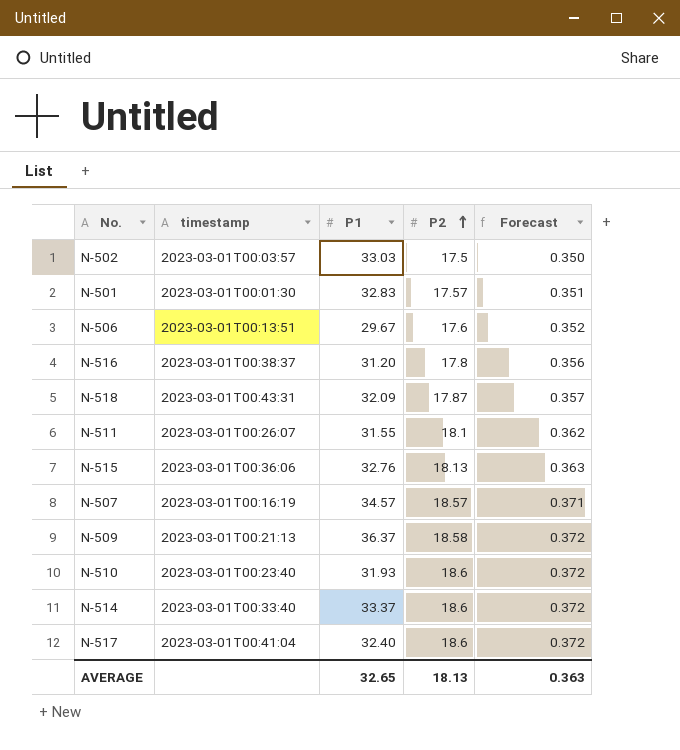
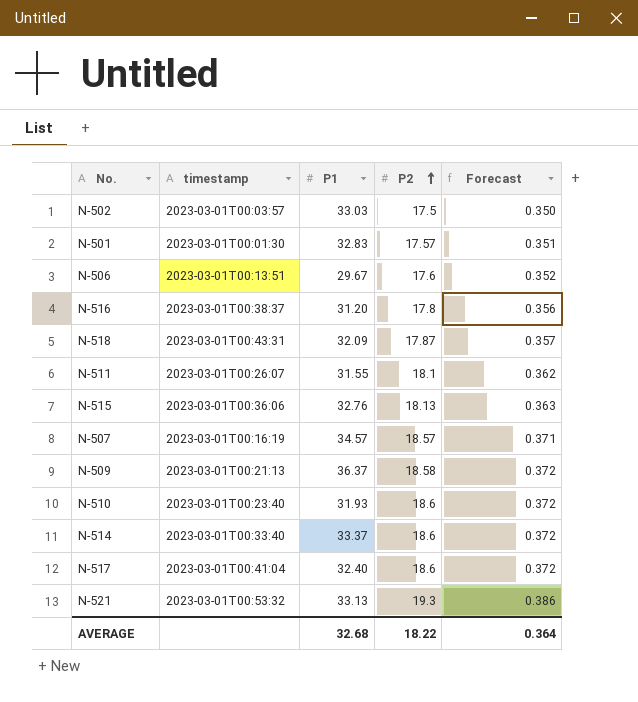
row N-521: none -> 2023-03-01T00:53:32 | 33.13 | 19.3 | 0.386
AVERAGE | P1: 32.65 -> 32.68
AVERAGE | P2: 18.13 -> 18.22
AVERAGE | Forecast: 0.363 -> 0.364

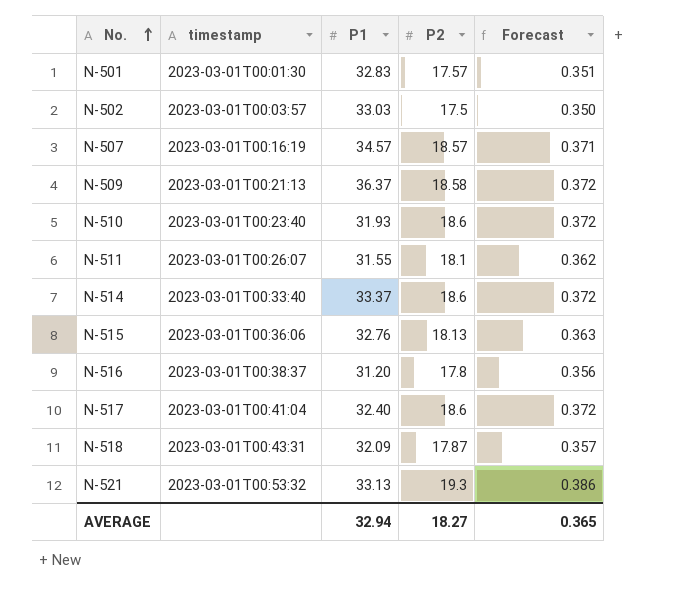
row order: P2 ascending -> No. ascending
row N-506: 2023-03-01T00:13:51 | 29.67 | 17.6 | 0.352 -> none
AVERAGE | P1: 32.68 -> 32.94
AVERAGE | P2: 18.22 -> 18.27
AVERAGE | Forecast: 0.364 -> 0.365

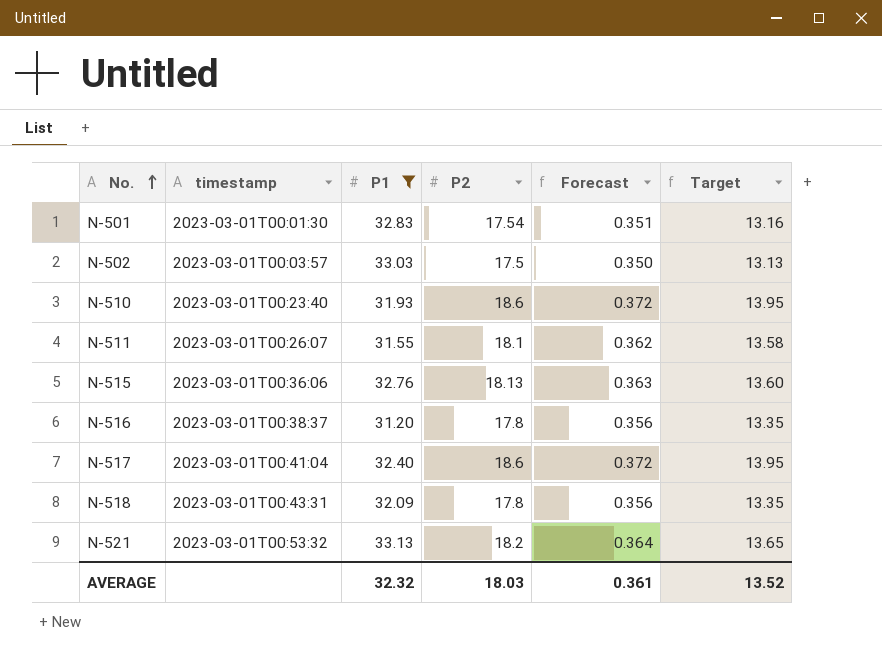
filter: none -> P1 <= 33.13
column Target | formula: none -> [P2] * 0.75
N-501 | P2: 17.57 -> 17.54
N-518 | P2: 17.87 -> 17.8
N-518 | Forecast: 0.357 -> 0.356
N-521 | P2: 19.3 -> 18.2
N-521 | Forecast: 0.386 -> 0.364
AVERAGE | P1: 32.94 -> 32.32
AVERAGE | P2: 18.27 -> 18.03
AVERAGE | Forecast: 0.365 -> 0.361

